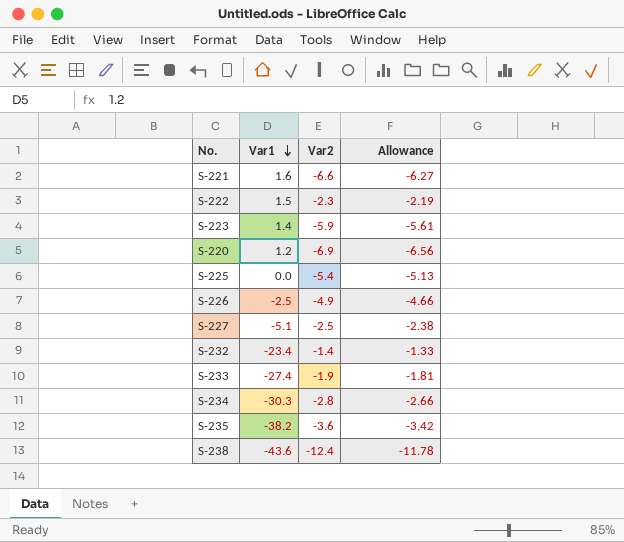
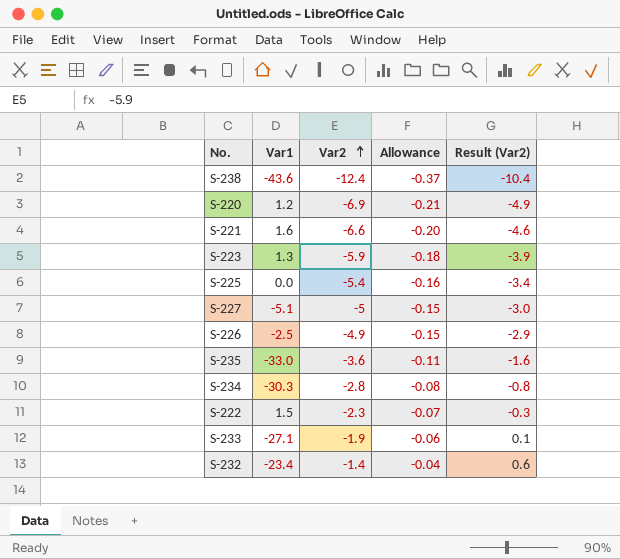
row order: Var1 descending -> Var2 ascending
column Allowance | formula: [Var2] * 0.95 -> [Var2] * 0.03
column Result (Var2) | formula: none -> [Var2] + 2
S-223 | Var1: 1.4 -> 1.3
S-227 | Var2: -2.5 -> -5
S-235 | Var1: -38.2 -> -33.0
S-233 | Var1: -27.4 -> -27.1

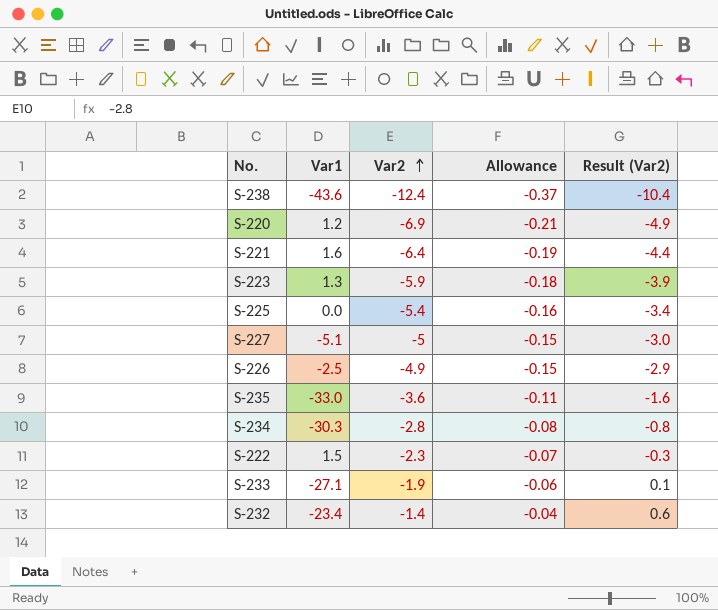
S-221 | Var2: -6.6 -> -6.4
S-221 | Allowance: -0.20 -> -0.19
S-221 | Result (Var2): -4.6 -> -4.4

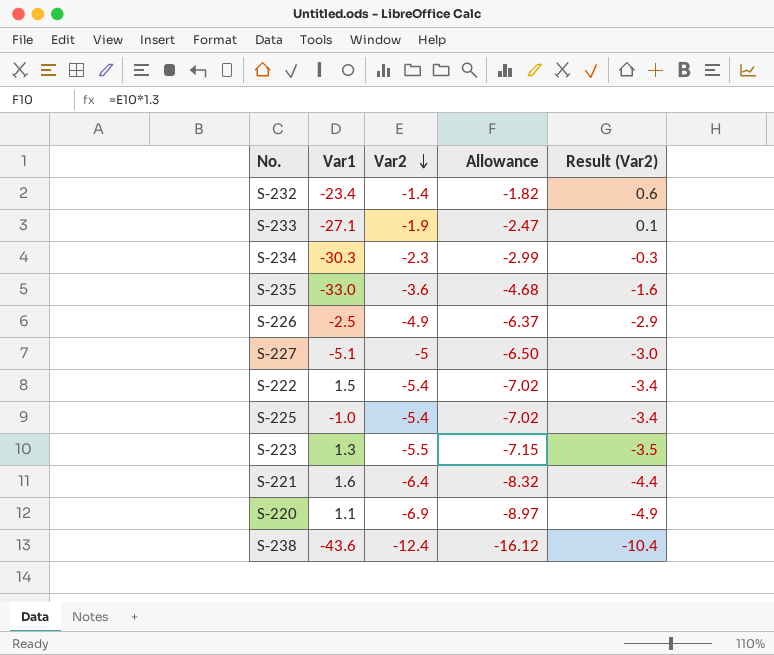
row order: Var2 ascending -> Var2 descending
column Allowance | formula: [Var2] * 0.03 -> [Var2] * 1.3
S-234 | Var2: -2.8 -> -2.3
S-234 | Result (Var2): -0.8 -> -0.3
S-222 | Var2: -2.3 -> -5.4
S-222 | Result (Var2): -0.3 -> -3.4
S-225 | Var1: 0.0 -> -1.0
S-223 | Var2: -5.9 -> -5.5
S-223 | Result (Var2): -3.9 -> -3.5
S-220 | Var1: 1.2 -> 1.1

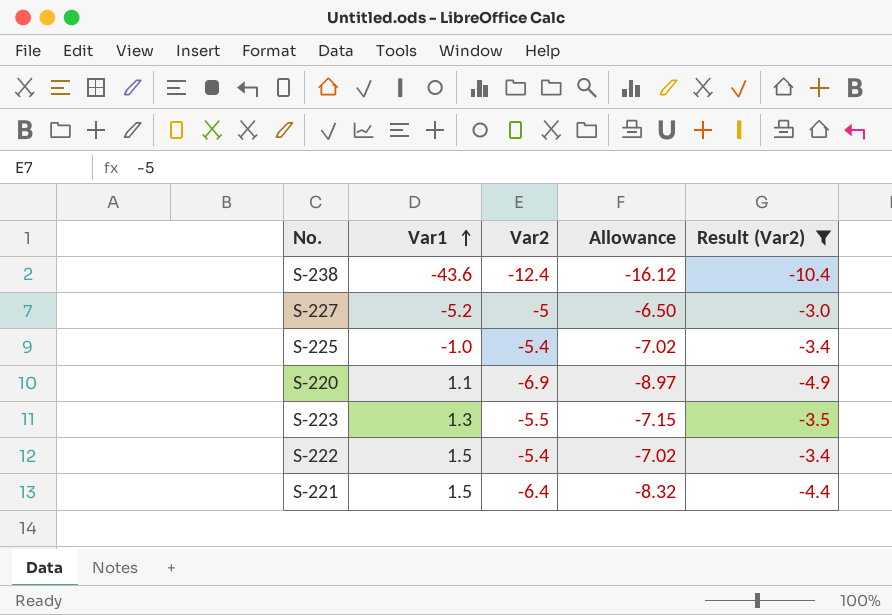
filter: none -> Result (Var2) <= -3.0
row order: Var2 descending -> Var1 ascending
S-227 | Var1: -5.1 -> -5.2
S-221 | Var1: 1.6 -> 1.5

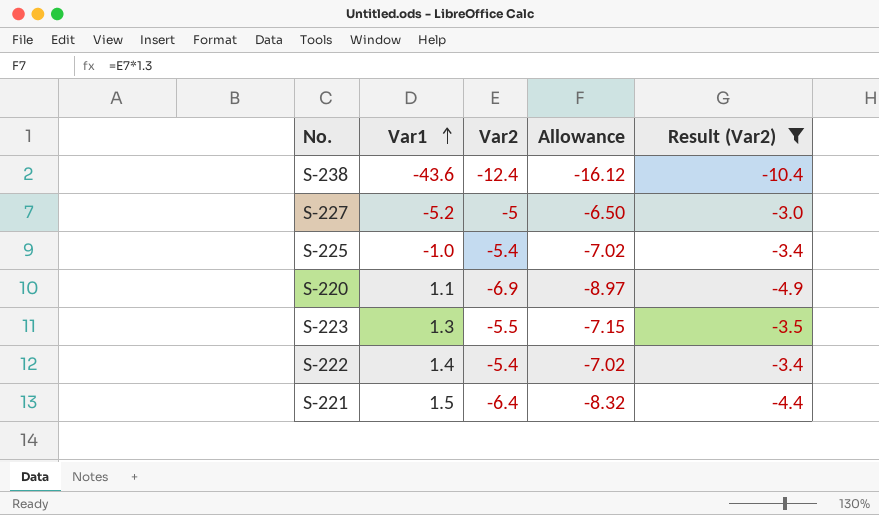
S-222 | Var1: 1.5 -> 1.4

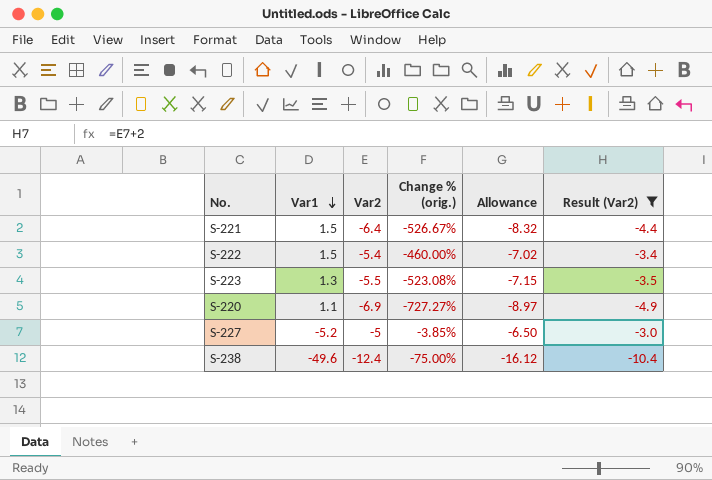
row order: Var1 ascending -> Var1 descending
column Change % (orig.) | formula: none -> ([Var2] - [Var1]) / [Var1]
row S-225: -1.0 | -5.4 | -7.02 | -3.4 -> none
S-222 | Var1: 1.4 -> 1.5
S-238 | Var1: -43.6 -> -49.6

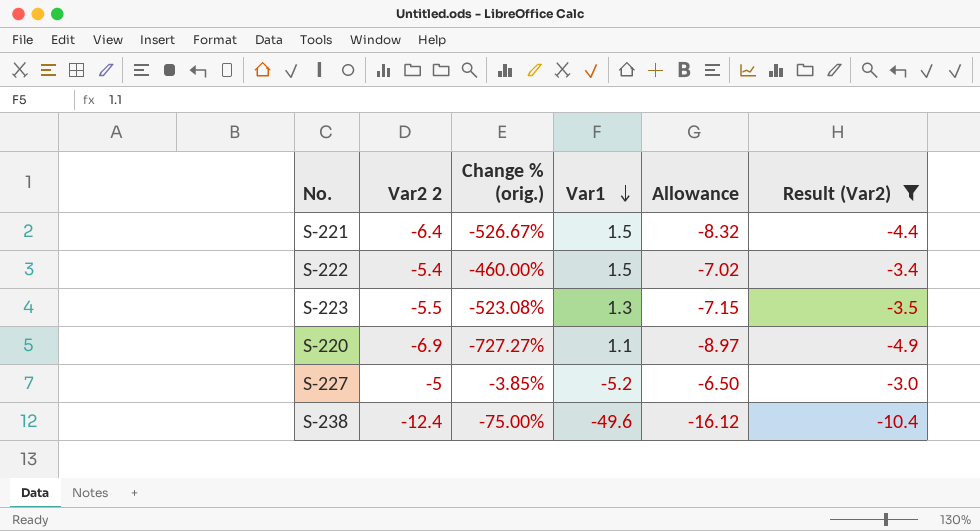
column name: Var2 -> Var2 2
column Var1 | position: 2 -> 4

